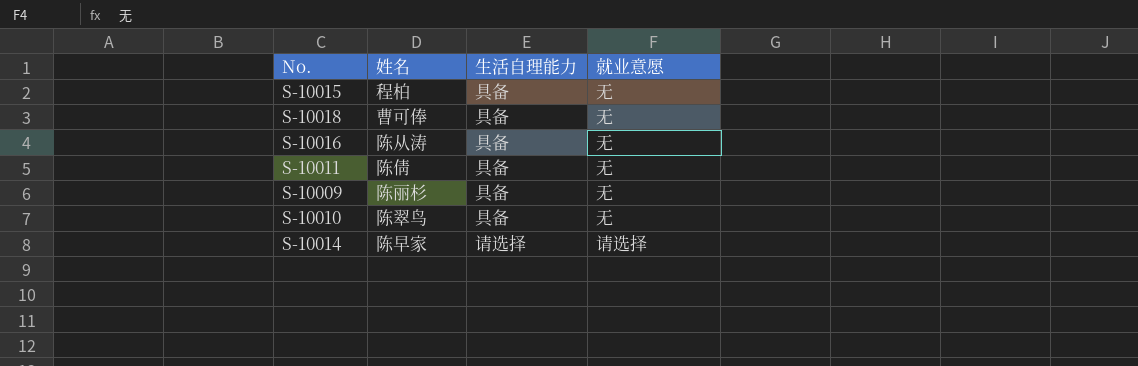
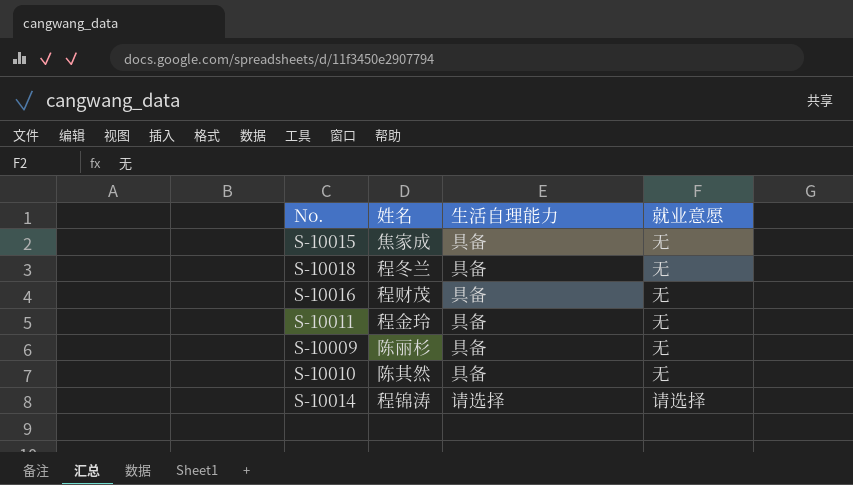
S-10015 | 姓名: 程柏 -> 焦家成
S-10018 | 姓名: 曹可俸 -> 程冬兰
S-10016 | 姓名: 陈从涛 -> 程财茂
S-10011 | 姓名: 陈倩 -> 程金玲
S-10010 | 姓名: 陈翠鸟 -> 陈其然
S-10014 | 姓名: 陈早家 -> 程锦涛

